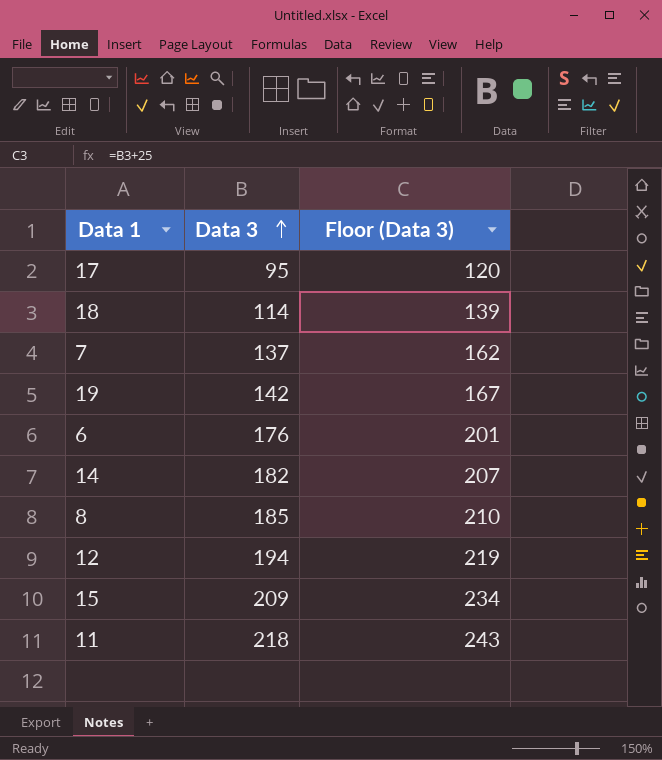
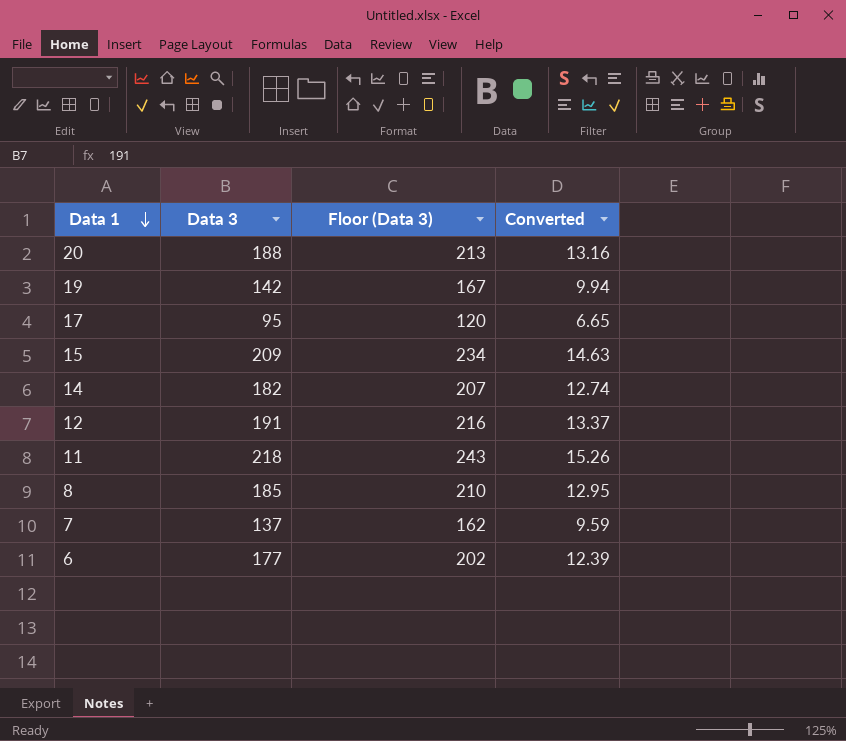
row order: Data 3 ascending -> Data 1 descending
column Converted | formula: none -> [Data 3] * 0.07
row 18: 114 | 139 -> none
row 20: none -> 188 | 213 | 13.16
12 | Data 3: 194 -> 191
12 | Floor (Data 3): 219 -> 216
6 | Data 3: 176 -> 177
6 | Floor (Data 3): 201 -> 202

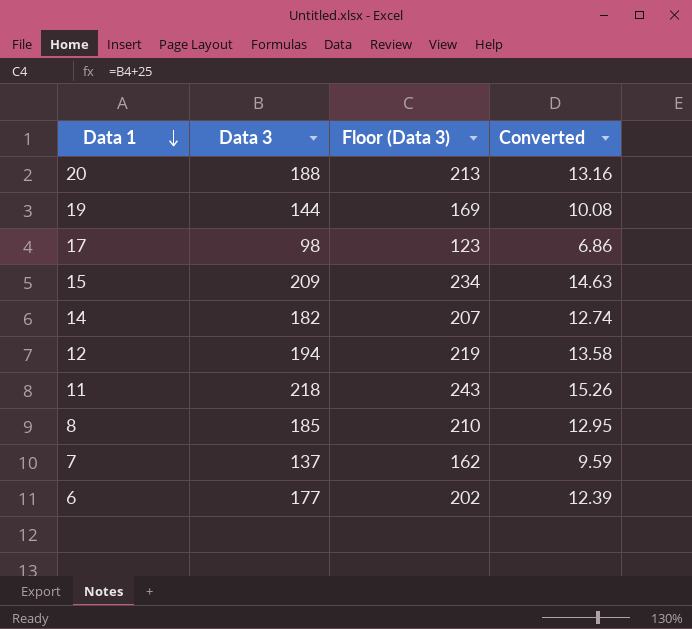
19 | Data 3: 142 -> 144
19 | Floor (Data 3): 167 -> 169
19 | Converted: 9.94 -> 10.08
17 | Data 3: 95 -> 98
17 | Floor (Data 3): 120 -> 123
17 | Converted: 6.65 -> 6.86
12 | Data 3: 191 -> 194
12 | Floor (Data 3): 216 -> 219
12 | Converted: 13.37 -> 13.58

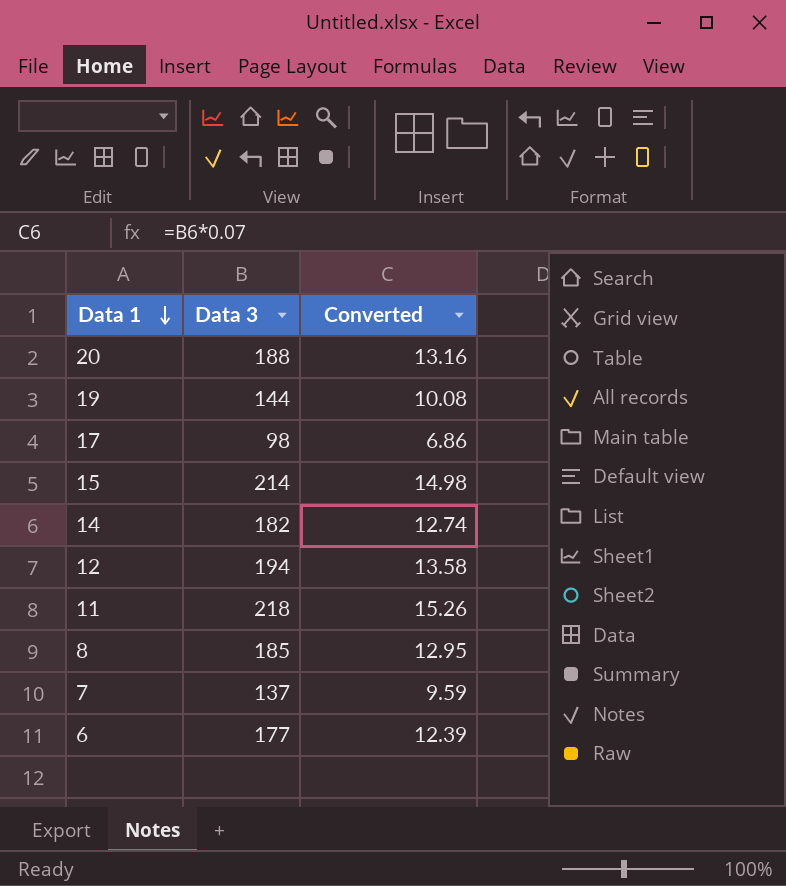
column Floor (Data 3) | formula: [Data 3] + 25 -> none
15 | Data 3: 209 -> 214
15 | Converted: 14.63 -> 14.98

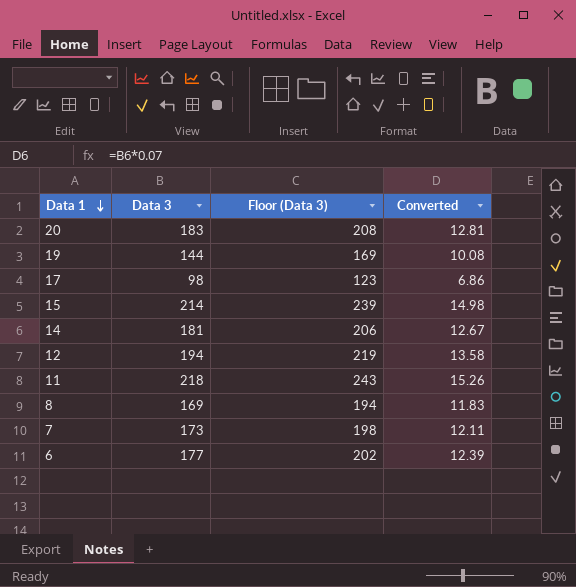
column Floor (Data 3) | formula: none -> [Data 3] + 25
20 | Data 3: 188 -> 183
20 | Converted: 13.16 -> 12.81
14 | Data 3: 182 -> 181
14 | Converted: 12.74 -> 12.67
8 | Data 3: 185 -> 169
8 | Converted: 12.95 -> 11.83
7 | Data 3: 137 -> 173
7 | Converted: 9.59 -> 12.11

